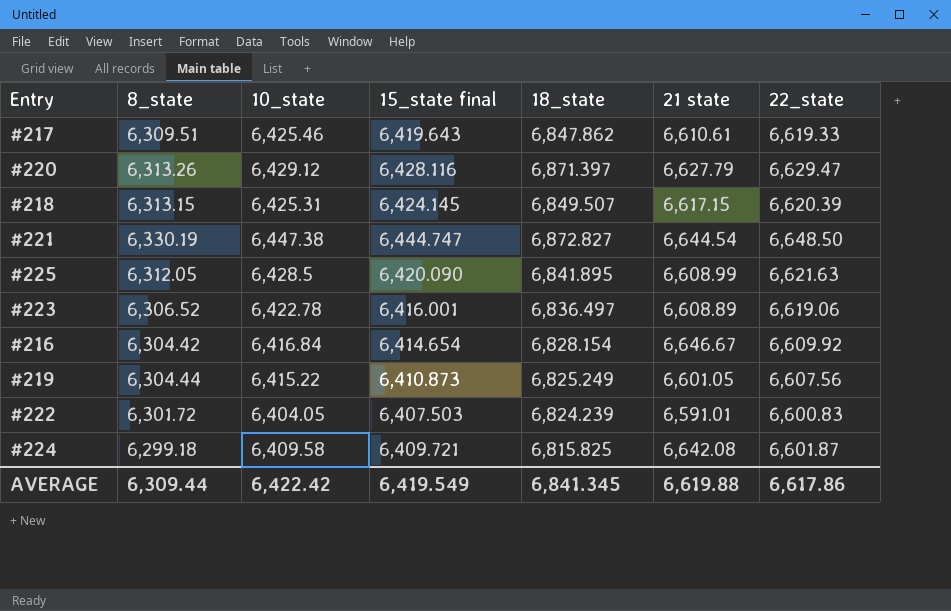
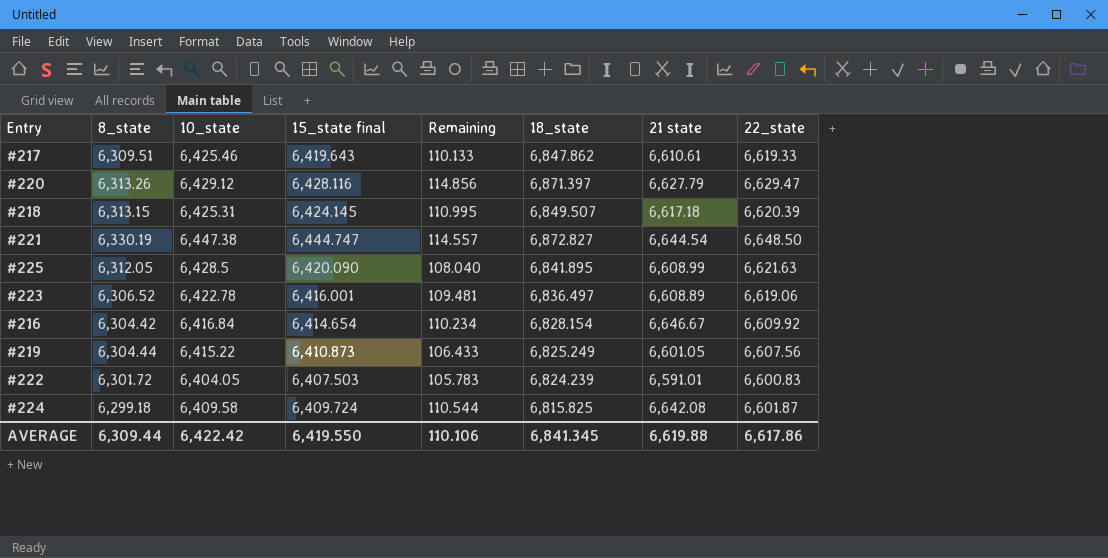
column Remaining | formula: none -> [15_state final] - [8_state]
#218 | 21 state: 6,617.15 -> 6,617.18
#224 | 15_state final: 6,409.721 -> 6,409.724
AVERAGE | 15_state final: 6,419.549 -> 6,419.550

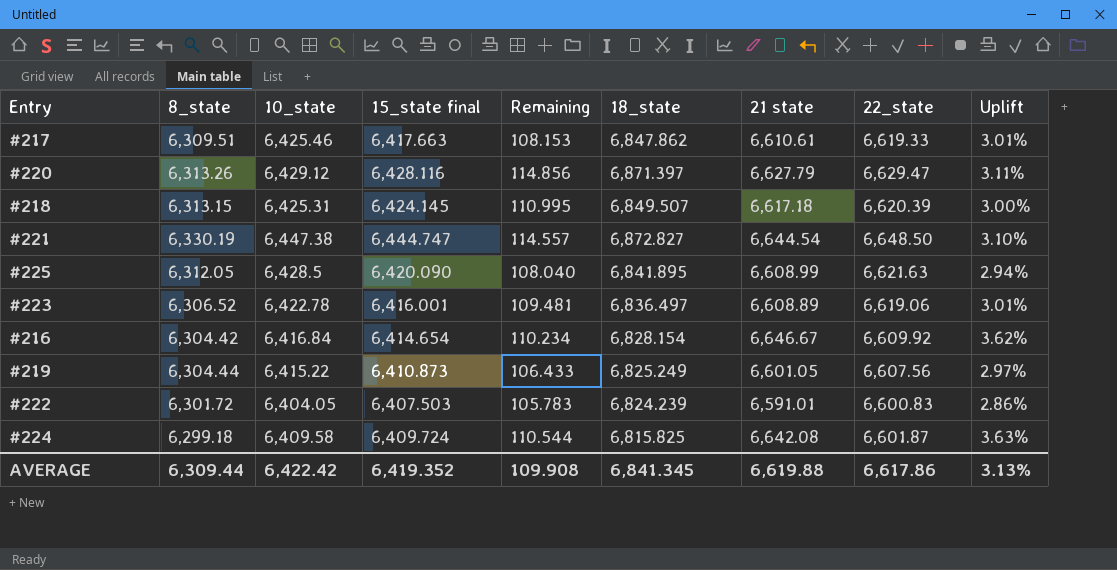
column Uplift | formula: none -> ([21 state] - [15_state final]) / [15_state final]
#217 | 15_state final: 6,419.643 -> 6,417.663
#217 | Remaining: 110.133 -> 108.153
AVERAGE | 15_state final: 6,419.550 -> 6,419.352
AVERAGE | Remaining: 110.106 -> 109.908

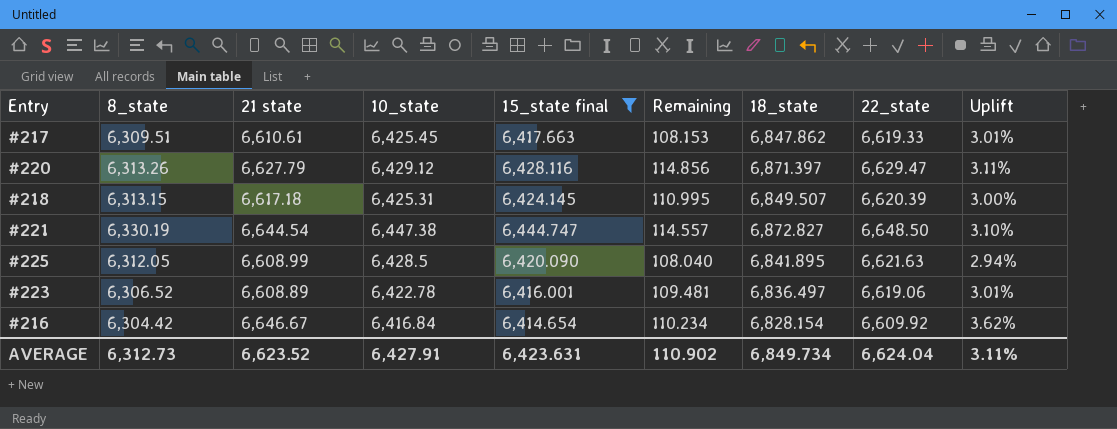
filter: none -> 15_state final >= 6,414.654
column 21 state | position: 7 -> 3
#217 | 10_state: 6,425.46 -> 6,425.45
AVERAGE | 8_state: 6,309.44 -> 6,312.73
AVERAGE | 21 state: 6,619.88 -> 6,623.52
AVERAGE | 10_state: 6,422.42 -> 6,427.91
AVERAGE | 15_state final: 6,419.352 -> 6,423.631
AVERAGE | Remaining: 109.908 -> 110.902
AVERAGE | 18_state: 6,841.345 -> 6,849.734
AVERAGE | 22_state: 6,617.86 -> 6,624.04
AVERAGE | Uplift: 3.13% -> 3.11%

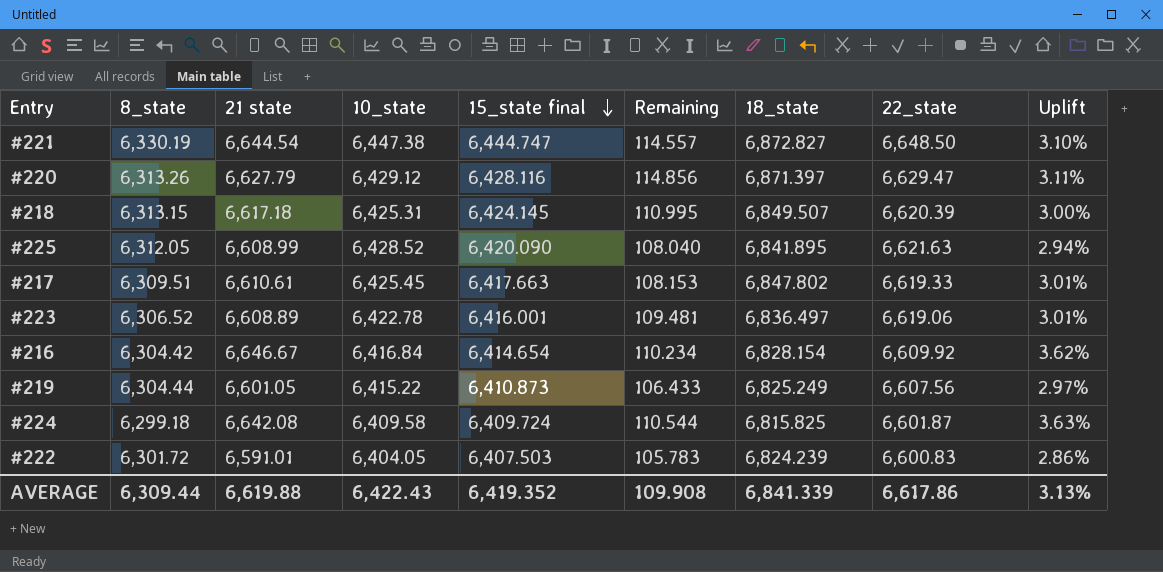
filter: 15_state final >= 6,414.654 -> none
row order: none -> 15_state final descending
#225 | 10_state: 6,428.5 -> 6,428.52
#217 | 18_state: 6,847.862 -> 6,847.802
AVERAGE | 8_state: 6,312.73 -> 6,309.44
AVERAGE | 21 state: 6,623.52 -> 6,619.88
AVERAGE | 10_state: 6,427.91 -> 6,422.43
AVERAGE | 15_state final: 6,423.631 -> 6,419.352
AVERAGE | Remaining: 110.902 -> 109.908
AVERAGE | 18_state: 6,849.734 -> 6,841.339
AVERAGE | 22_state: 6,624.04 -> 6,617.86
AVERAGE | Uplift: 3.11% -> 3.13%

